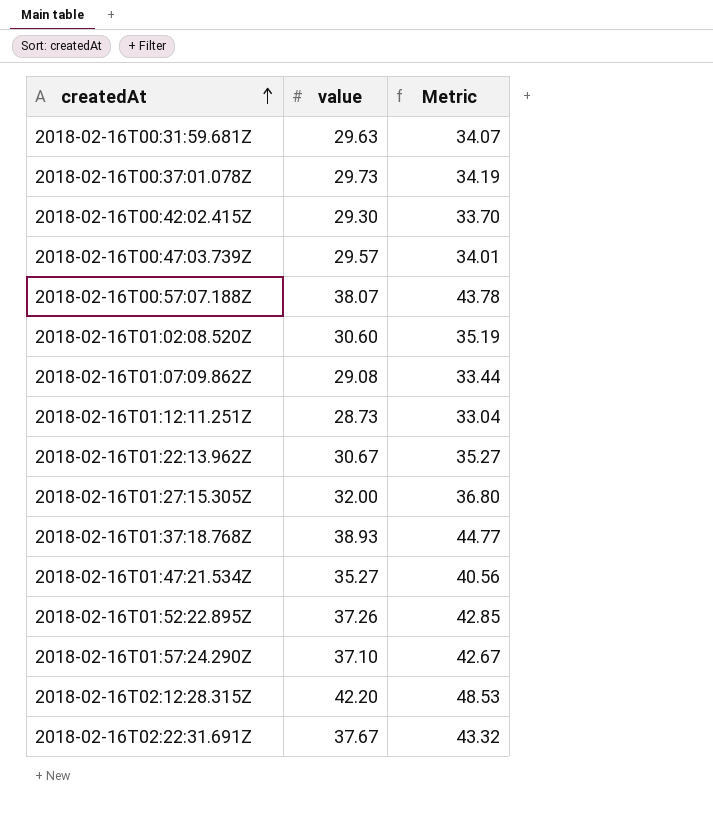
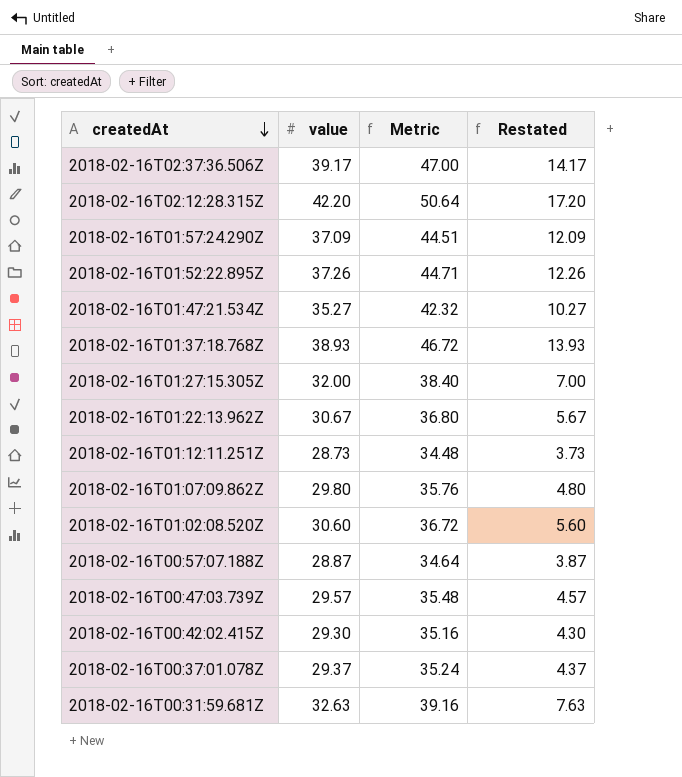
row order: createdAt ascending -> createdAt descending
column Metric | formula: [value] * 1.15 -> [value] * 1.2
column Restated | formula: none -> [value] - 25
row 2018-02-16T02:22:31.691Z: 37.67 | 43.32 -> none
row 2018-02-16T02:37:36.506Z: none -> 39.17 | 47.00 | 14.17
2018-02-16T01:57:24.290Z | value: 37.10 -> 37.09
2018-02-16T01:07:09.862Z | value: 29.08 -> 29.80
2018-02-16T00:57:07.188Z | value: 38.07 -> 28.87
2018-02-16T00:37:01.078Z | value: 29.73 -> 29.37
2018-02-16T00:31:59.681Z | value: 29.63 -> 32.63

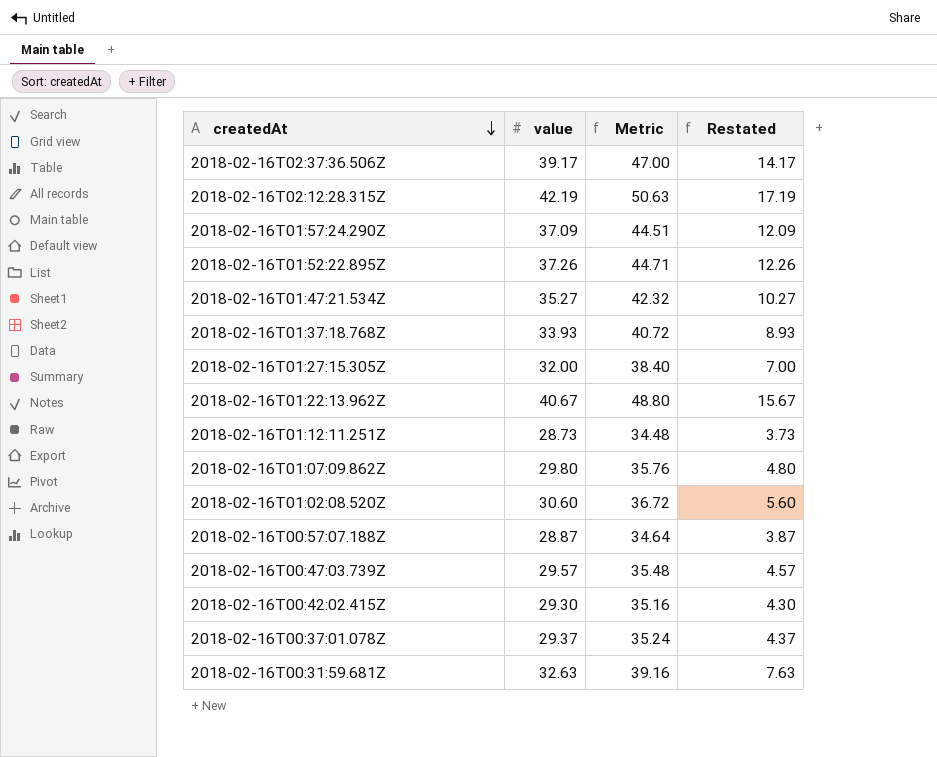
2018-02-16T02:12:28.315Z | value: 42.20 -> 42.19
2018-02-16T02:12:28.315Z | Metric: 50.64 -> 50.63
2018-02-16T02:12:28.315Z | Restated: 17.20 -> 17.19
2018-02-16T01:37:18.768Z | value: 38.93 -> 33.93
2018-02-16T01:37:18.768Z | Metric: 46.72 -> 40.72
2018-02-16T01:37:18.768Z | Restated: 13.93 -> 8.93
2018-02-16T01:22:13.962Z | value: 30.67 -> 40.67
2018-02-16T01:22:13.962Z | Metric: 36.80 -> 48.80
2018-02-16T01:22:13.962Z | Restated: 5.67 -> 15.67

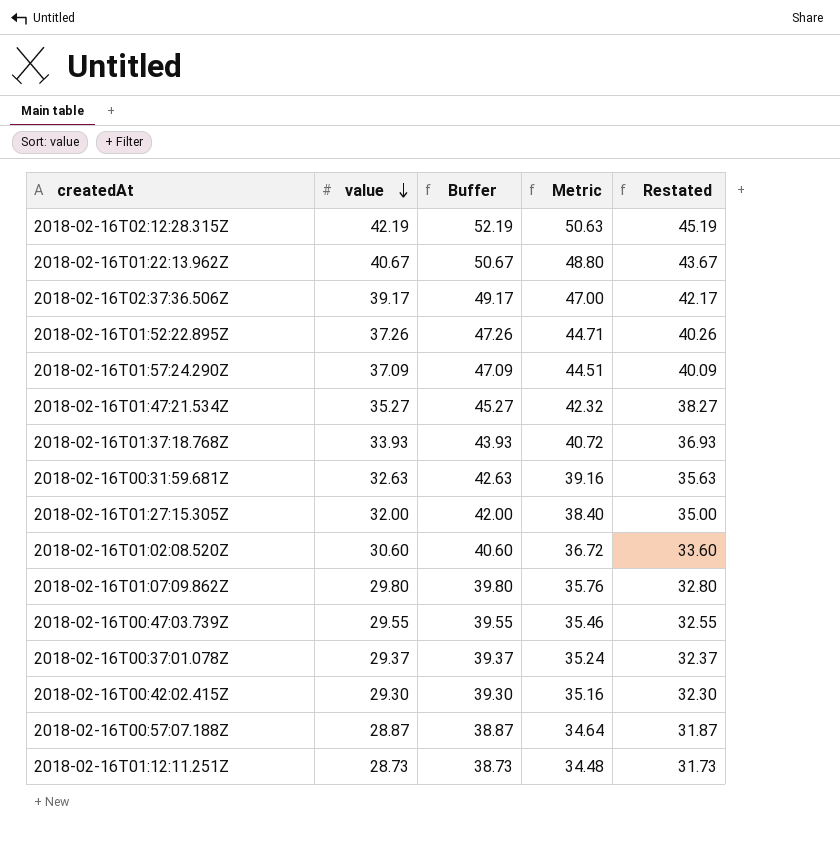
row order: createdAt descending -> value descending
column Buffer | formula: none -> [value] + 10
column Restated | formula: [value] - 25 -> [value] + 3
2018-02-16T00:47:03.739Z | value: 29.57 -> 29.55
2018-02-16T00:47:03.739Z | Metric: 35.48 -> 35.46

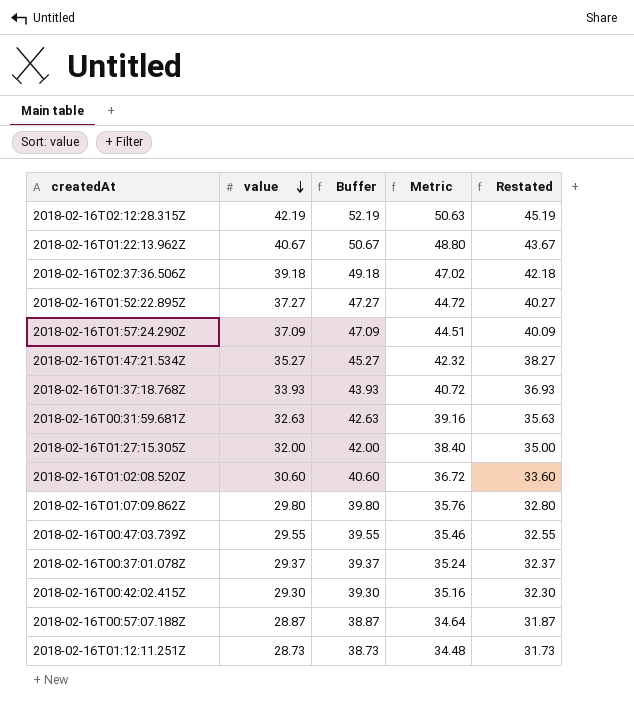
2018-02-16T02:37:36.506Z | value: 39.17 -> 39.18
2018-02-16T02:37:36.506Z | Buffer: 49.17 -> 49.18
2018-02-16T02:37:36.506Z | Metric: 47.00 -> 47.02
2018-02-16T02:37:36.506Z | Restated: 42.17 -> 42.18
2018-02-16T01:52:22.895Z | value: 37.26 -> 37.27
2018-02-16T01:52:22.895Z | Buffer: 47.26 -> 47.27
2018-02-16T01:52:22.895Z | Metric: 44.71 -> 44.72
2018-02-16T01:52:22.895Z | Restated: 40.26 -> 40.27

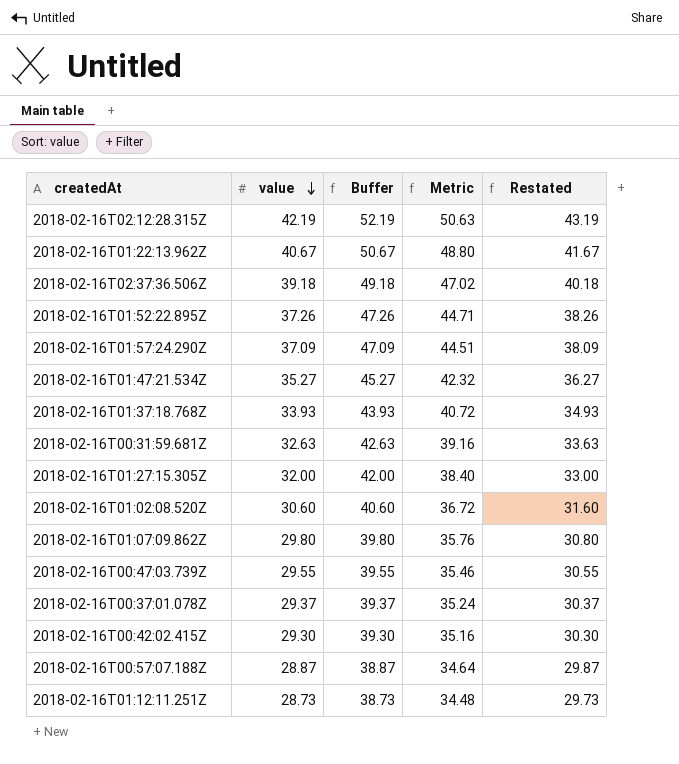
column Restated | formula: [value] + 3 -> [value] + 1
2018-02-16T01:52:22.895Z | value: 37.27 -> 37.26
2018-02-16T01:52:22.895Z | Buffer: 47.27 -> 47.26
2018-02-16T01:52:22.895Z | Metric: 44.72 -> 44.71

